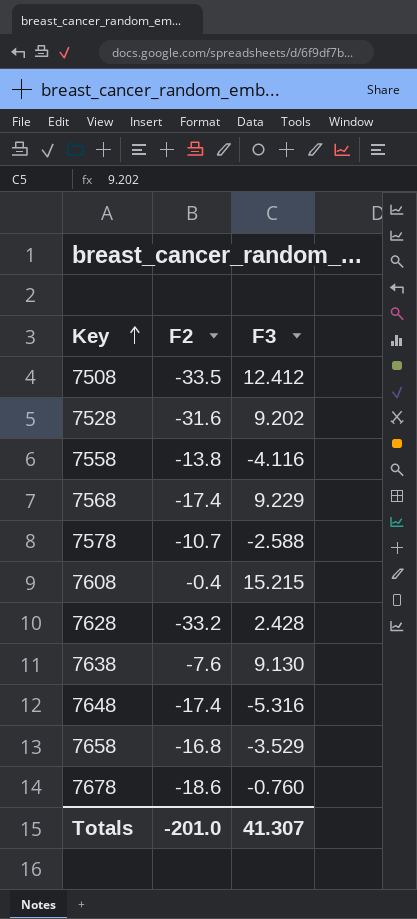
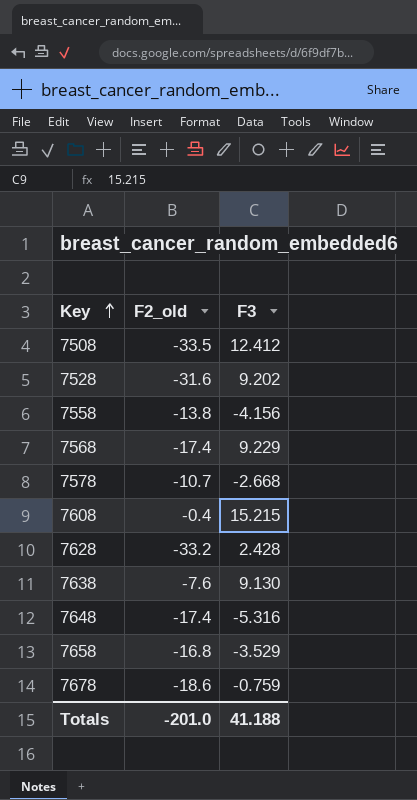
column name: F2 -> F2_old
7558 | F3: -4.116 -> -4.156
7578 | F3: -2.588 -> -2.668
7678 | F3: -0.760 -> -0.759
Totals | F3: 41.307 -> 41.188

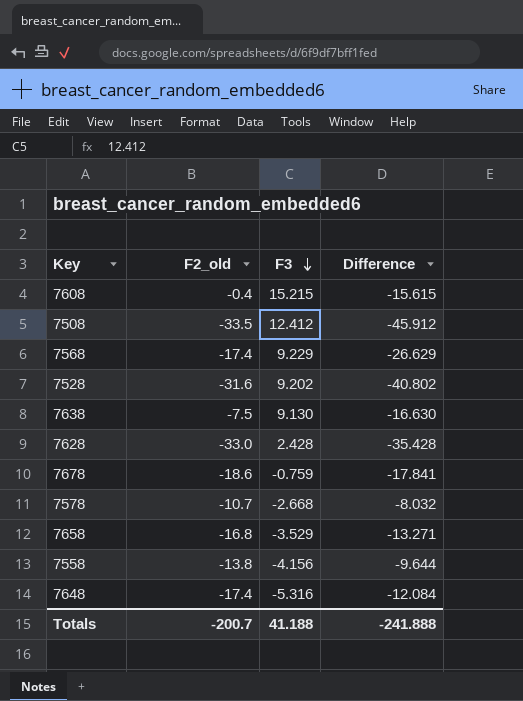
row order: Key ascending -> F3 descending
column Difference | formula: none -> [F2_old] - [F3]
7638 | F2_old: -7.6 -> -7.5
7628 | F2_old: -33.2 -> -33.0
Totals | F2_old: -201.0 -> -200.7

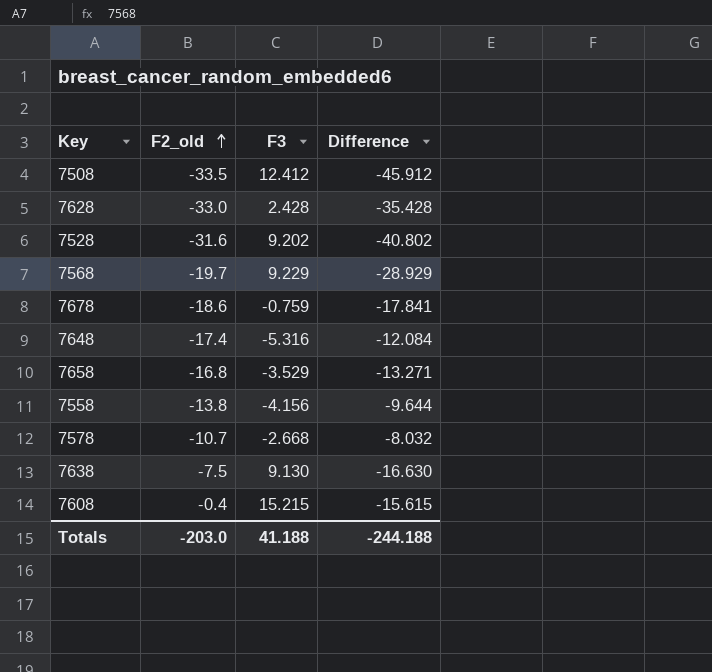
row order: F3 descending -> F2_old ascending
7568 | F2_old: -17.4 -> -19.7
7568 | Difference: -26.629 -> -28.929
Totals | F2_old: -200.7 -> -203.0
Totals | Difference: -241.888 -> -244.188

